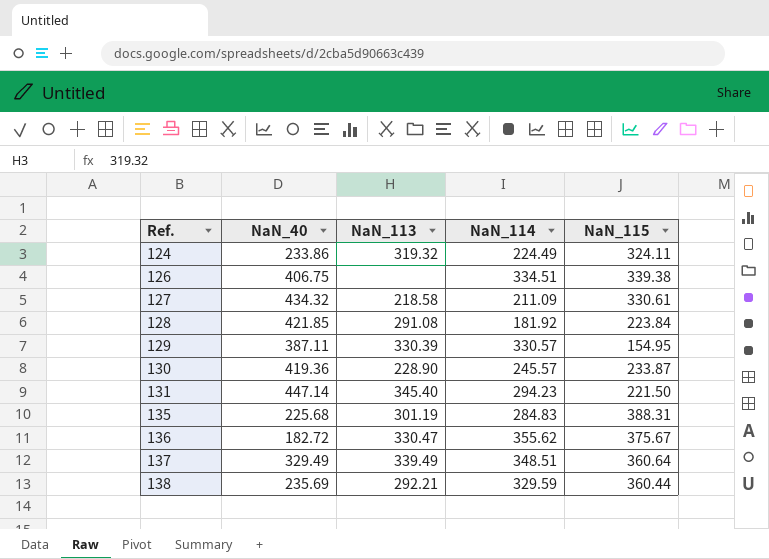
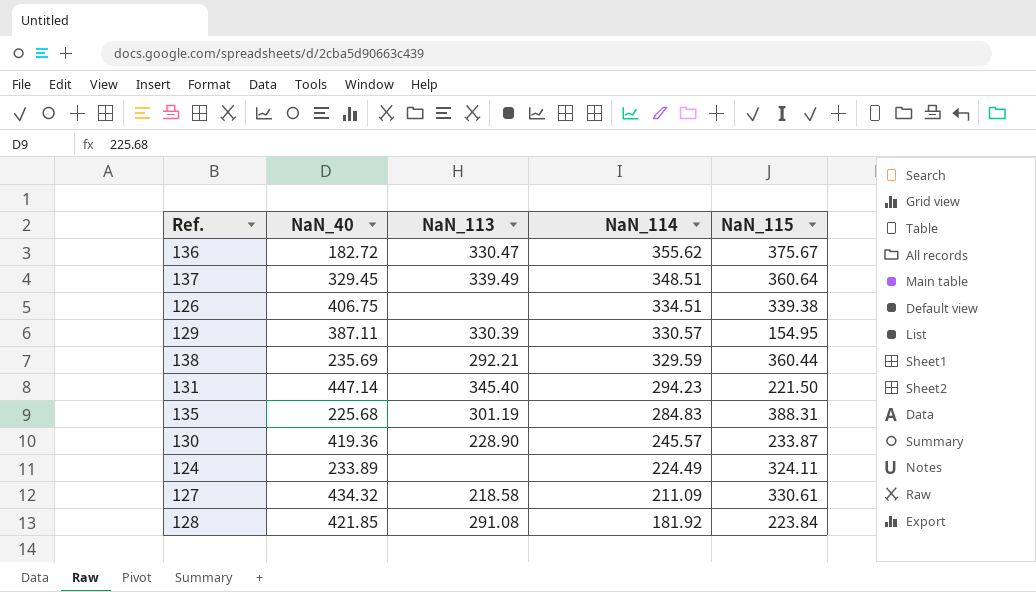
row order: Ref. ascending -> NaN_114 descending
137 | NaN_40: 329.49 -> 329.45
124 | NaN_40: 233.86 -> 233.89
124 | NaN_113: 319.32 -> none

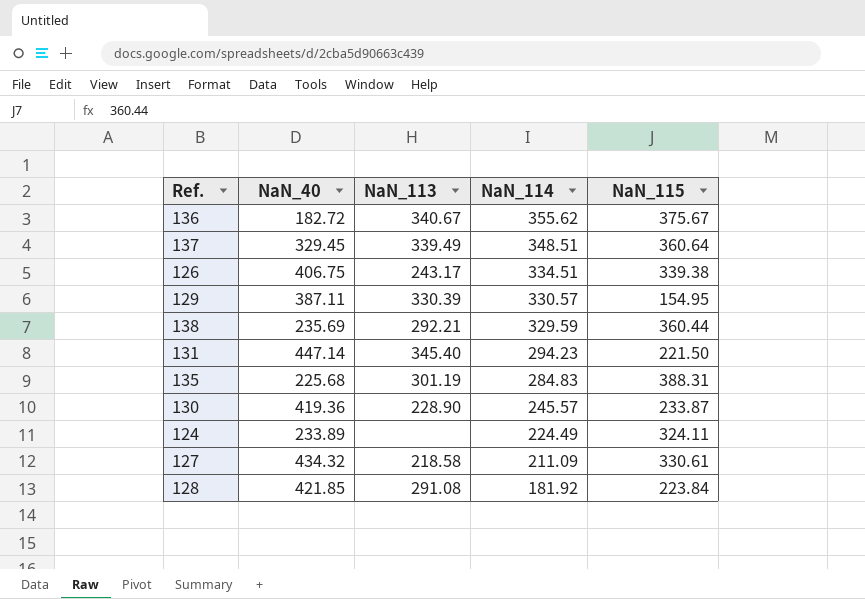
136 | NaN_113: 330.47 -> 340.67
126 | NaN_113: none -> 243.17

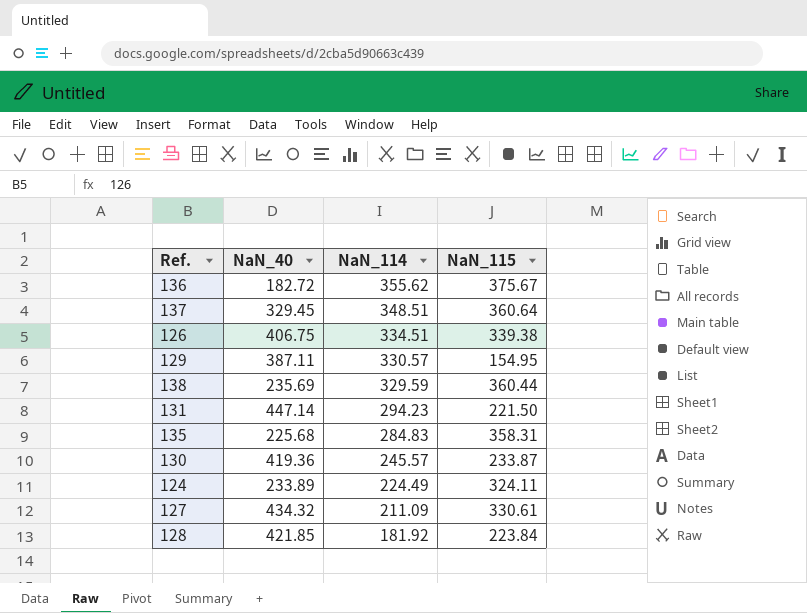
column NaN_113 | position: 3 -> none
135 | NaN_115: 388.31 -> 358.31

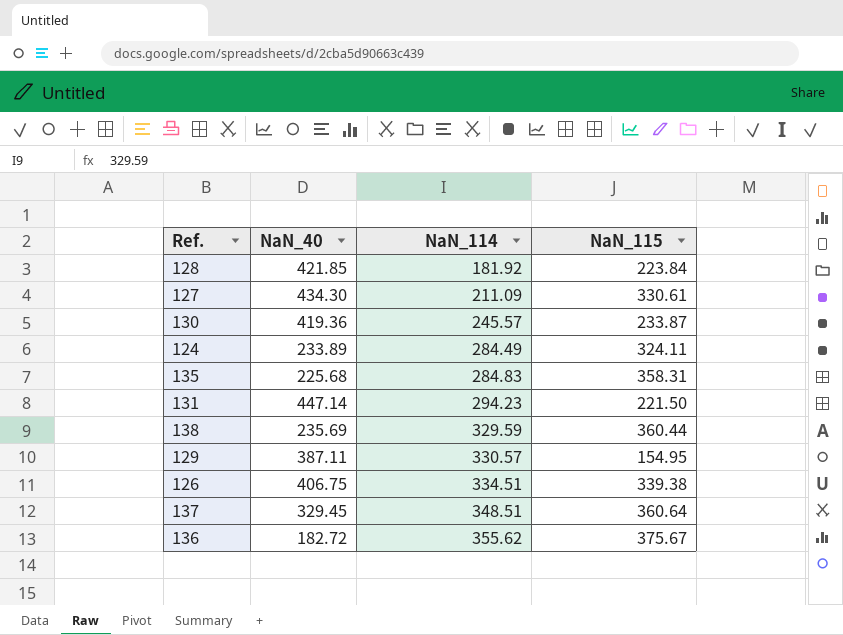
row order: NaN_114 descending -> NaN_114 ascending
127 | NaN_40: 434.32 -> 434.30
124 | NaN_114: 224.49 -> 284.49

